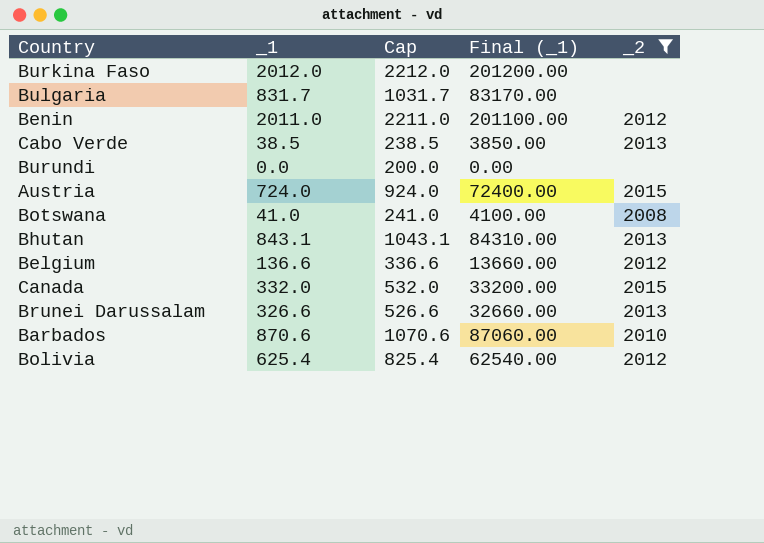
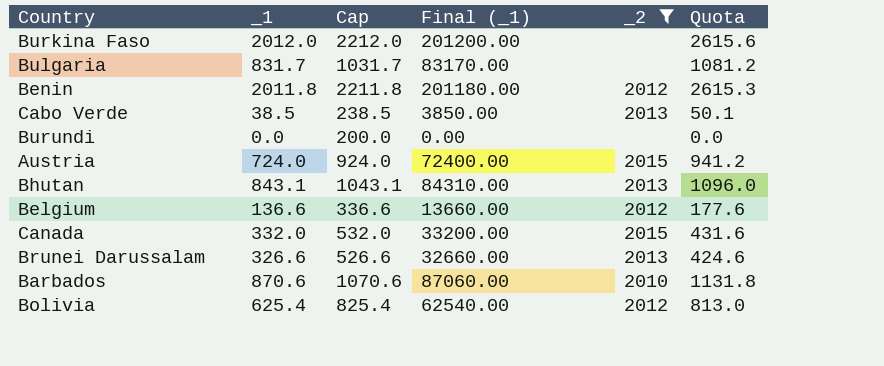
column Quota | formula: none -> [_1] * 1.3
row Botswana: 41.0 | 241.0 | 4100.00 | 2008 -> none
Benin | _1: 2011.0 -> 2011.8
Benin | Cap: 2211.0 -> 2211.8
Benin | Final (_1): 201100.00 -> 201180.00

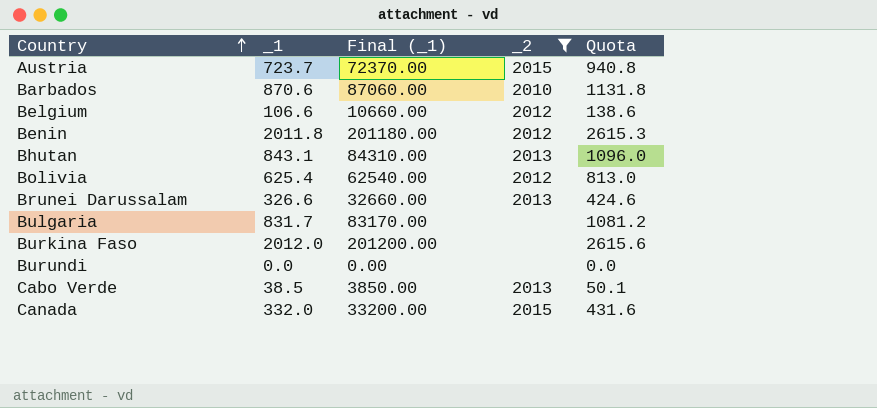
row order: none -> Country ascending
column Cap | formula: [_1] + 200 -> none
Austria | _1: 724.0 -> 723.7
Austria | Final (_1): 72400.00 -> 72370.00
Austria | Quota: 941.2 -> 940.8
Belgium | _1: 136.6 -> 106.6
Belgium | Final (_1): 13660.00 -> 10660.00
Belgium | Quota: 177.6 -> 138.6

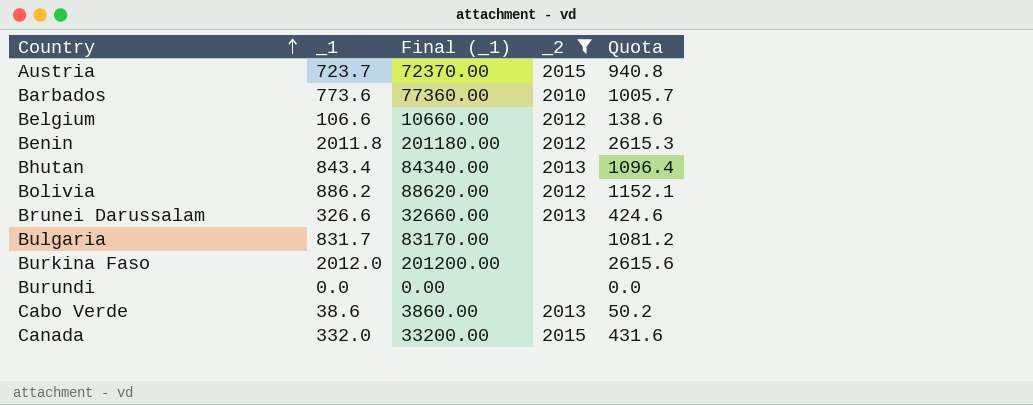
Barbados | _1: 870.6 -> 773.6
Barbados | Final (_1): 87060.00 -> 77360.00
Barbados | Quota: 1131.8 -> 1005.7
Bhutan | _1: 843.1 -> 843.4
Bhutan | Final (_1): 84310.00 -> 84340.00
Bhutan | Quota: 1096.0 -> 1096.4
Bolivia | _1: 625.4 -> 886.2
Bolivia | Final (_1): 62540.00 -> 88620.00
Bolivia | Quota: 813.0 -> 1152.1
Cabo Verde | _1: 38.5 -> 38.6
Cabo Verde | Final (_1): 3850.00 -> 3860.00
Cabo Verde | Quota: 50.1 -> 50.2

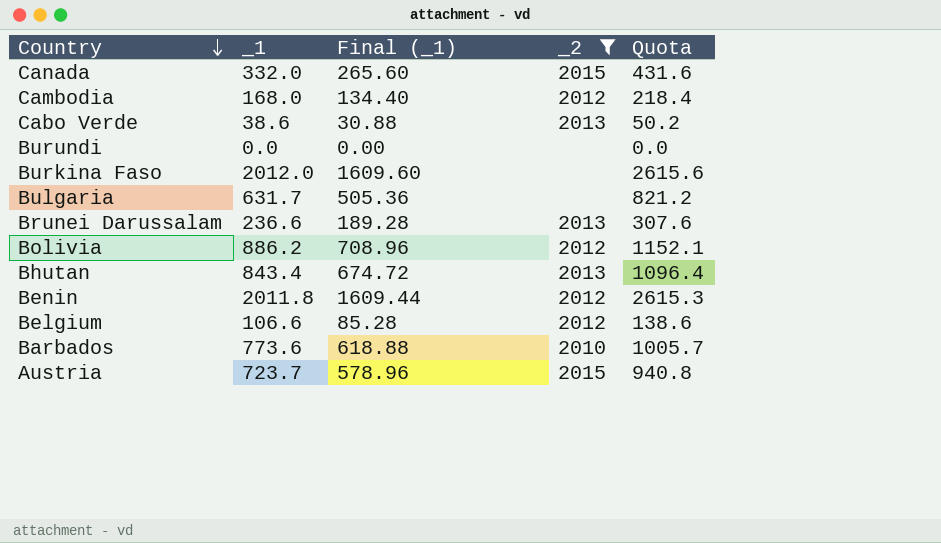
row order: Country ascending -> Country descending
column Final (_1) | formula: [_1] * 100 -> [_1] * 0.8
row Cambodia: none -> 168.0 | 134.40 | 2012 | 218.4
Bulgaria | _1: 831.7 -> 631.7
Bulgaria | Quota: 1081.2 -> 821.2
Brunei Darussalam | _1: 326.6 -> 236.6
Brunei Darussalam | Quota: 424.6 -> 307.6

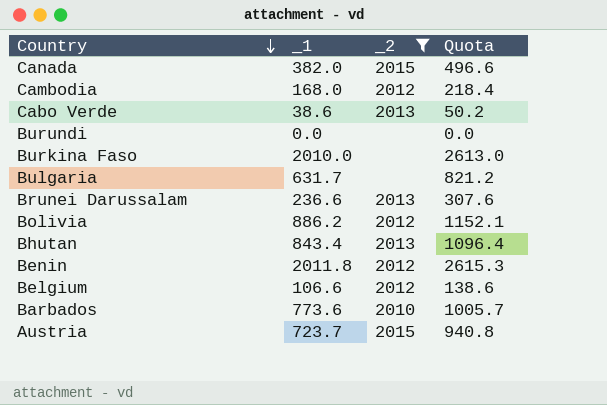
column Final (_1) | formula: [_1] * 0.8 -> none
Canada | _1: 332.0 -> 382.0
Canada | Quota: 431.6 -> 496.6
Burkina Faso | _1: 2012.0 -> 2010.0
Burkina Faso | Quota: 2615.6 -> 2613.0

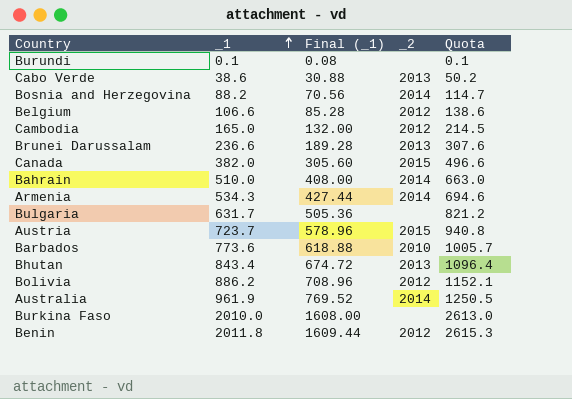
filter: _2 != 2014 -> none
row order: Country descending -> _1 ascending
column Final (_1) | formula: none -> [_1] * 0.8
Burundi | _1: 0.0 -> 0.1
Burundi | Quota: 0.0 -> 0.1
Cambodia | _1: 168.0 -> 165.0
Cambodia | Quota: 218.4 -> 214.5

